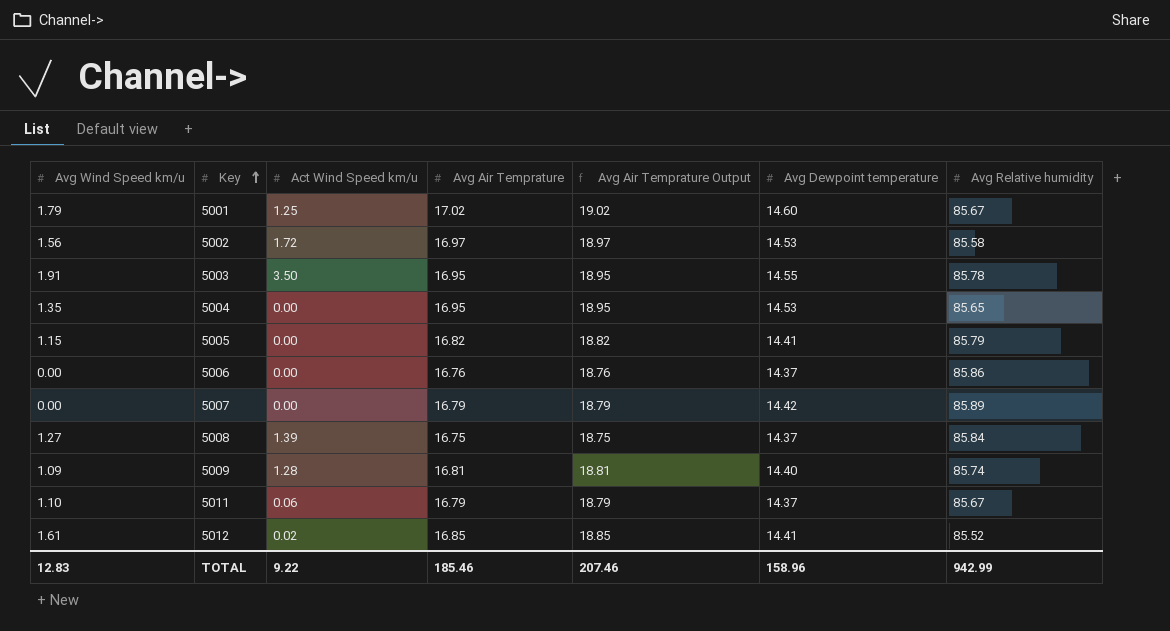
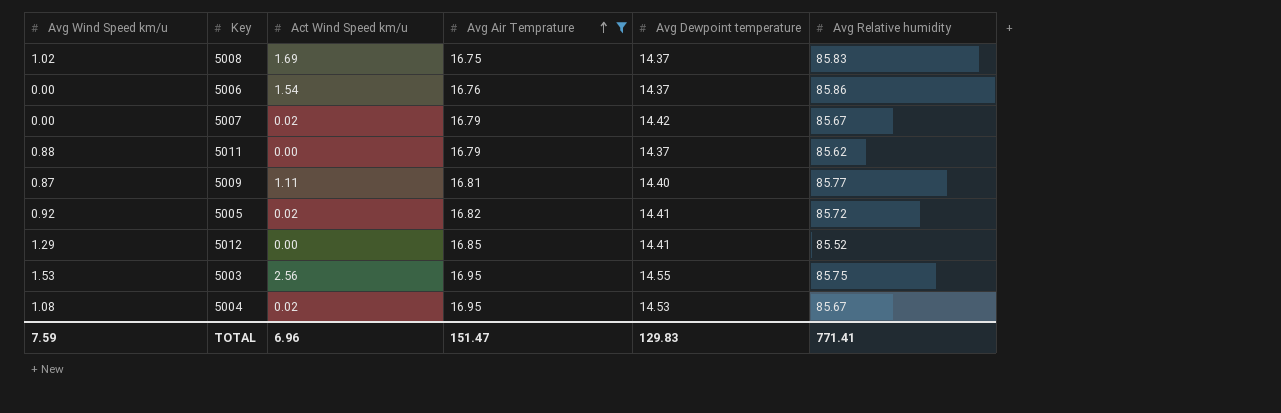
filter: none -> Avg Air Temprature <= 16.95
row order: Key ascending -> Avg Air Temprature ascending
column Avg Air Temprature Output | formula: [Avg Air Temprature] + 2 -> none
5008 | Avg Wind Speed km/u: 1.27 -> 1.02
5008 | Act Wind Speed km/u: 1.39 -> 1.69
5008 | Avg Relative humidity: 85.84 -> 85.83
5006 | Act Wind Speed km/u: 0.00 -> 1.54
5007 | Act Wind Speed km/u: 0.00 -> 0.02
5007 | Avg Relative humidity: 85.89 -> 85.67
5011 | Avg Wind Speed km/u: 1.10 -> 0.88
5011 | Act Wind Speed km/u: 0.06 -> 0.00
5011 | Avg Relative humidity: 85.67 -> 85.62
5009 | Avg Wind Speed km/u: 1.09 -> 0.87
5009 | Act Wind Speed km/u: 1.28 -> 1.11
5009 | Avg Relative humidity: 85.74 -> 85.77
5005 | Avg Wind Speed km/u: 1.15 -> 0.92
5005 | Act Wind Speed km/u: 0.00 -> 0.02
5005 | Avg Relative humidity: 85.79 -> 85.72
5012 | Avg Wind Speed km/u: 1.61 -> 1.29
5012 | Act Wind Speed km/u: 0.02 -> 0.00
5003 | Avg Wind Speed km/u: 1.91 -> 1.53
5003 | Act Wind Speed km/u: 3.50 -> 2.56
5003 | Avg Relative humidity: 85.78 -> 85.75
5004 | Avg Wind Speed km/u: 1.35 -> 1.08
5004 | Act Wind Speed km/u: 0.00 -> 0.02
5004 | Avg Relative humidity: 85.65 -> 85.67
TOTAL | Avg Wind Speed km/u: 12.83 -> 7.59
TOTAL | Act Wind Speed km/u: 9.22 -> 6.96
TOTAL | Avg Air Temprature: 185.46 -> 151.47
TOTAL | Avg Dewpoint temperature: 158.96 -> 129.83
TOTAL | Avg Relative humidity: 942.99 -> 771.41

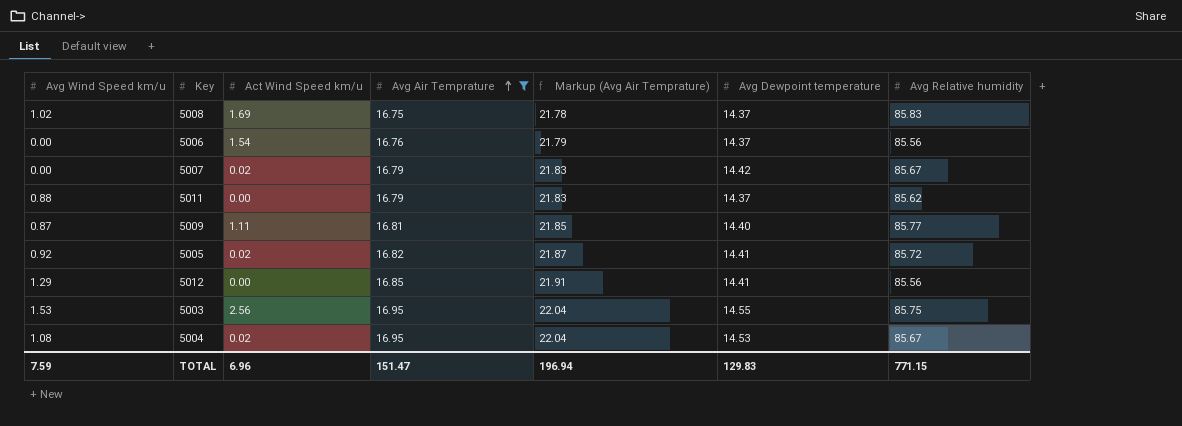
column Markup (Avg Air Temprature) | formula: none -> [Avg Air Temprature] * 1.3
5006 | Avg Relative humidity: 85.86 -> 85.56
5012 | Avg Relative humidity: 85.52 -> 85.56
TOTAL | Avg Relative humidity: 771.41 -> 771.15

